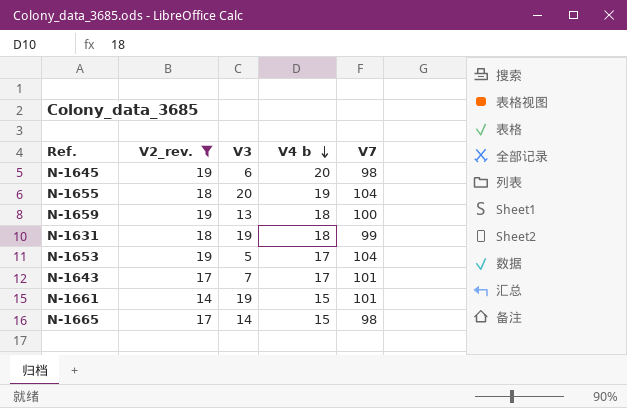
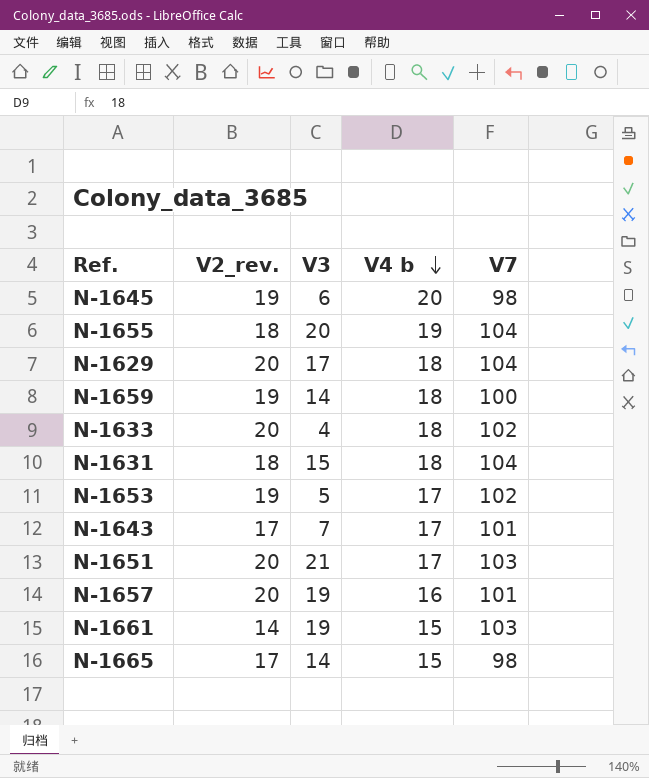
filter: V2_rev. != 20 -> none
N-1659 | V3: 13 -> 14
N-1631 | V3: 19 -> 15
N-1631 | V7: 99 -> 104
N-1653 | V7: 104 -> 102
N-1661 | V7: 101 -> 103

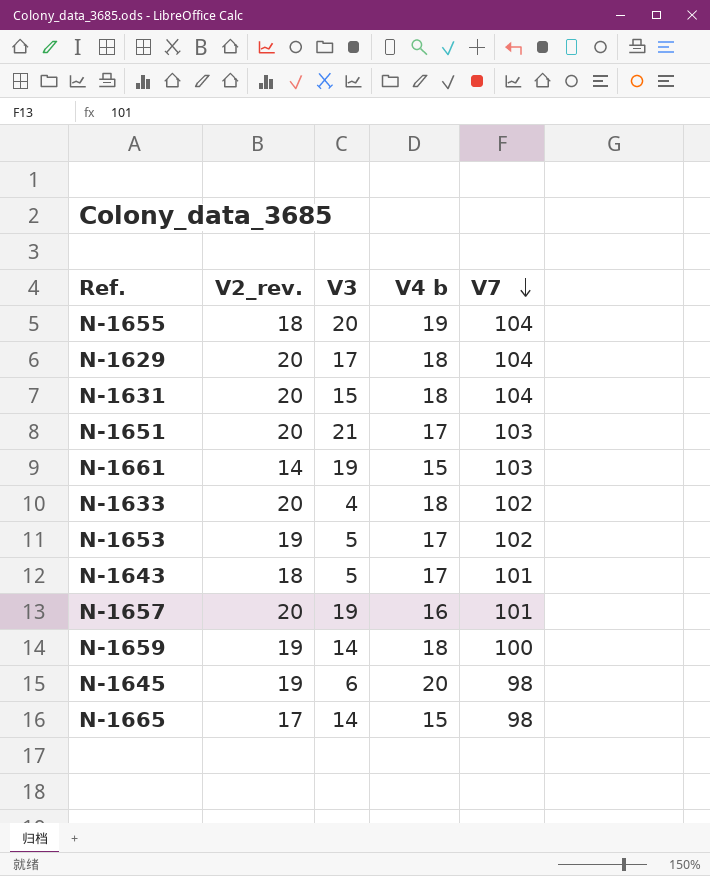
row order: V4 b descending -> V7 descending
N-1631 | V2_rev.: 18 -> 20
N-1643 | V2_rev.: 17 -> 18
N-1643 | V3: 7 -> 5

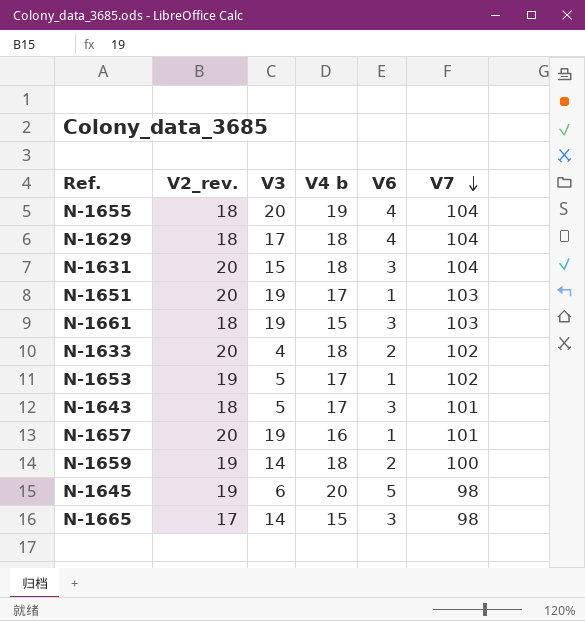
column V6 | position: none -> 5
N-1629 | V2_rev.: 20 -> 18
N-1651 | V3: 21 -> 19
N-1661 | V2_rev.: 14 -> 18

